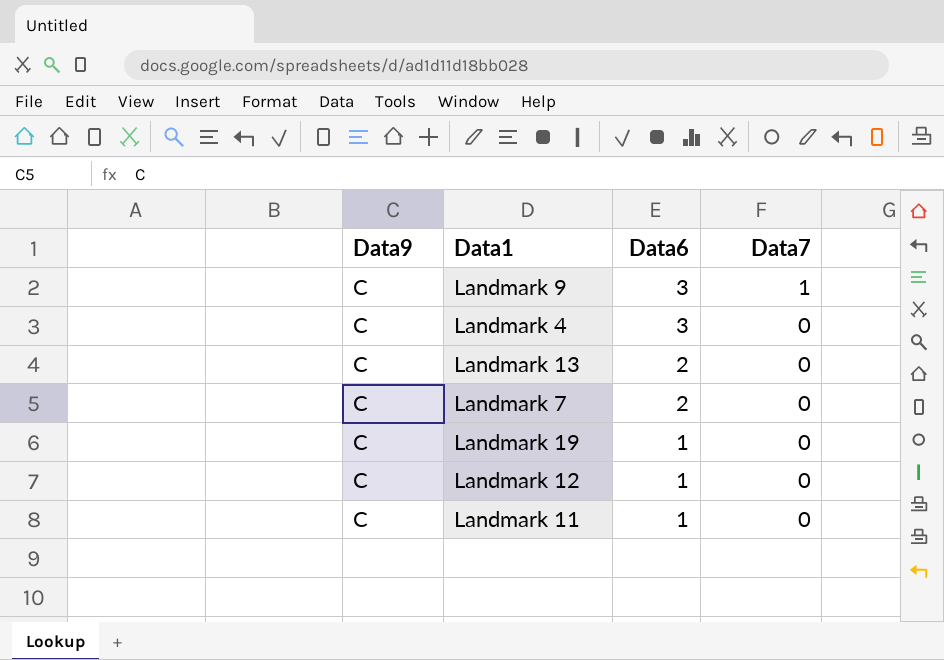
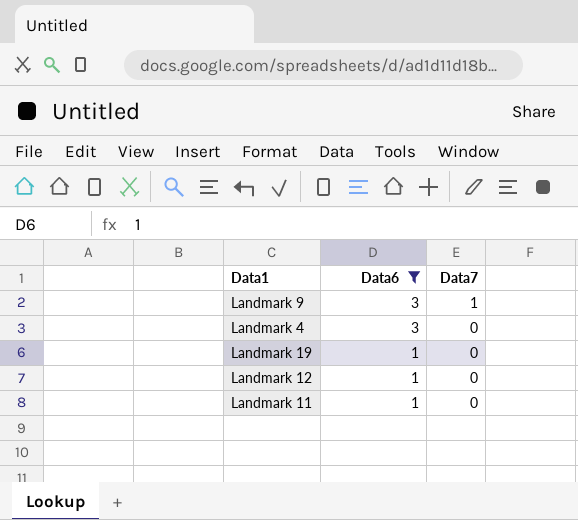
filter: none -> Data6 != 2
column Data9 | position: 1 -> none

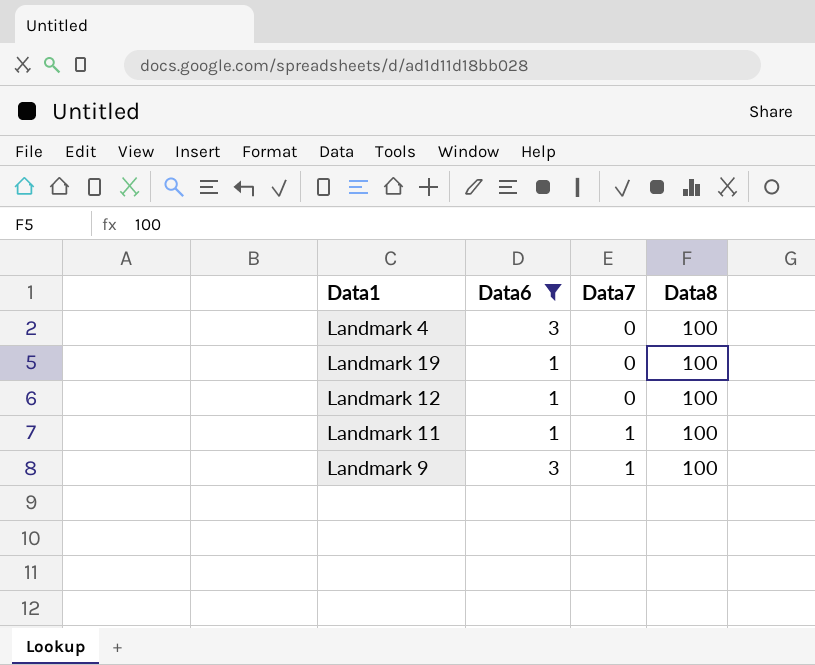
row order: Data6 descending -> Data7 ascending
column Data8 | position: none -> 4
Landmark 11 | Data7: 0 -> 1

